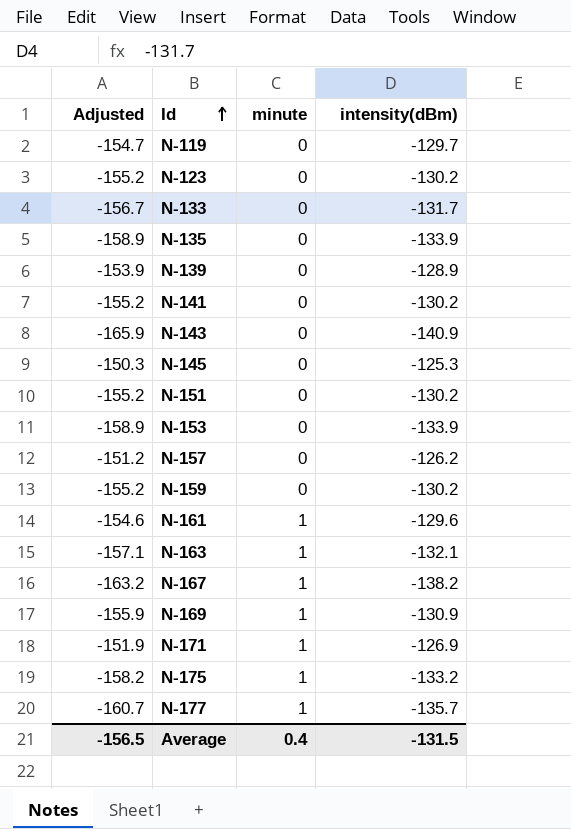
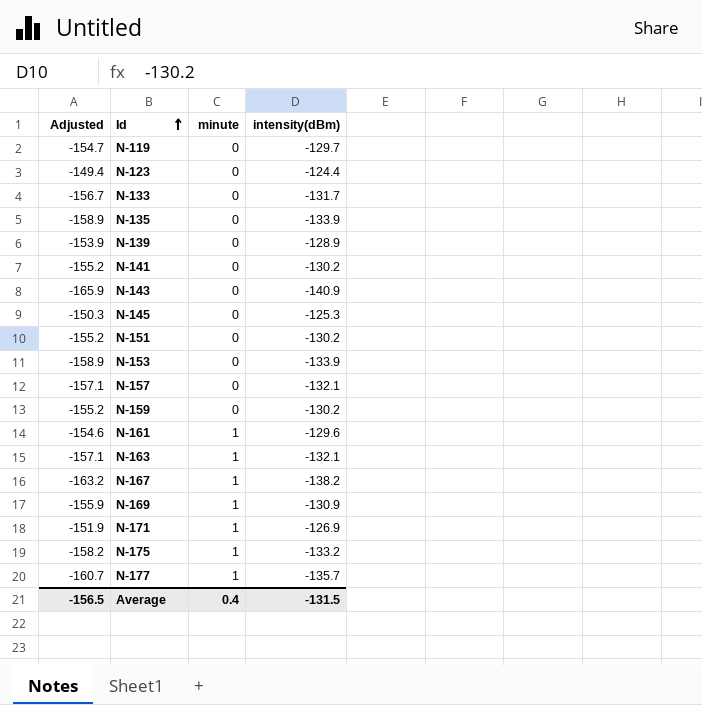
N-123 | Adjusted: -155.2 -> -149.4
N-123 | intensity(dBm): -130.2 -> -124.4
N-157 | Adjusted: -151.2 -> -157.1
N-157 | intensity(dBm): -126.2 -> -132.1

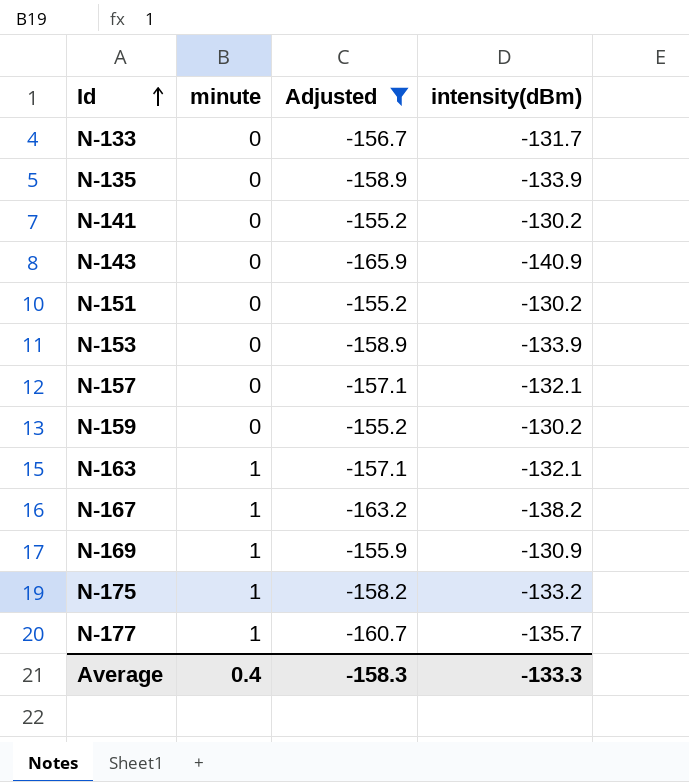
filter: none -> Adjusted <= -155.2
column Adjusted | position: 1 -> 3
Average | Adjusted: -156.5 -> -158.3
Average | intensity(dBm): -131.5 -> -133.3

